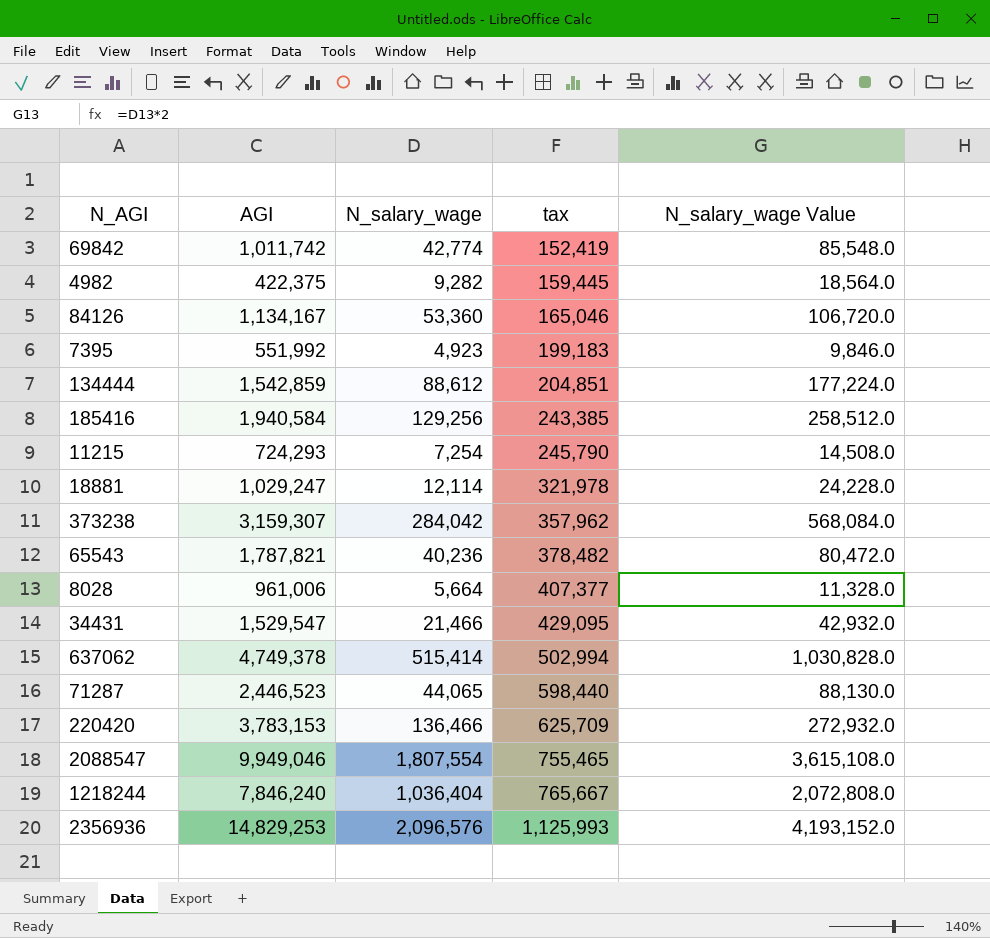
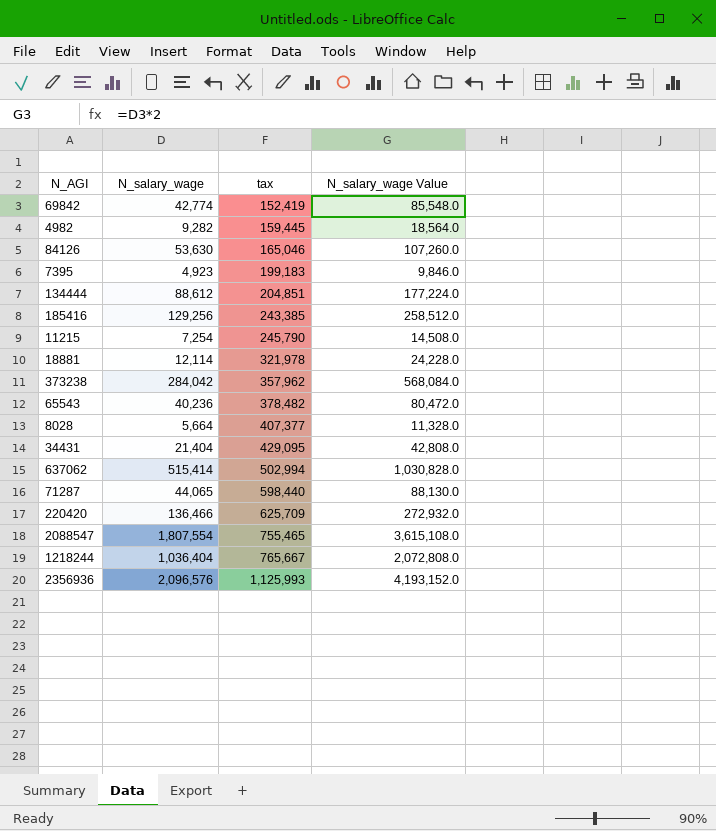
column AGI | position: 2 -> none
84126 | N_salary_wage: 53,360 -> 53,630
84126 | N_salary_wage Value: 106,720.0 -> 107,260.0
34431 | N_salary_wage: 21,466 -> 21,404
34431 | N_salary_wage Value: 42,932.0 -> 42,808.0

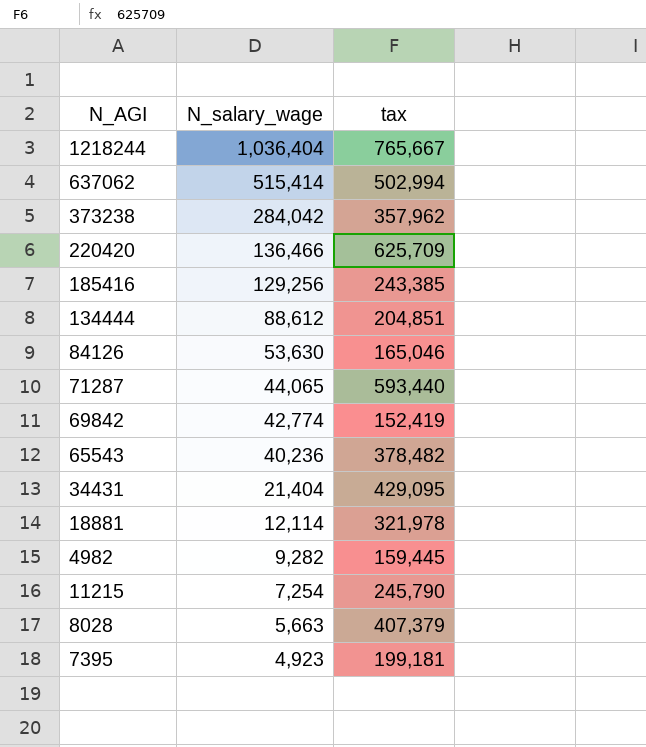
row order: tax ascending -> N_salary_wage descending
column N_salary_wage Value | formula: [N_salary_wage] * 2 -> none
row 2088547: 1,807,554 | 755,465 | 3,615,108.0 -> none
row 2356936: 2,096,576 | 1,125,993 | 4,193,152.0 -> none
71287 | tax: 598,440 -> 593,440
8028 | N_salary_wage: 5,664 -> 5,663
8028 | tax: 407,377 -> 407,379
7395 | tax: 199,183 -> 199,181

